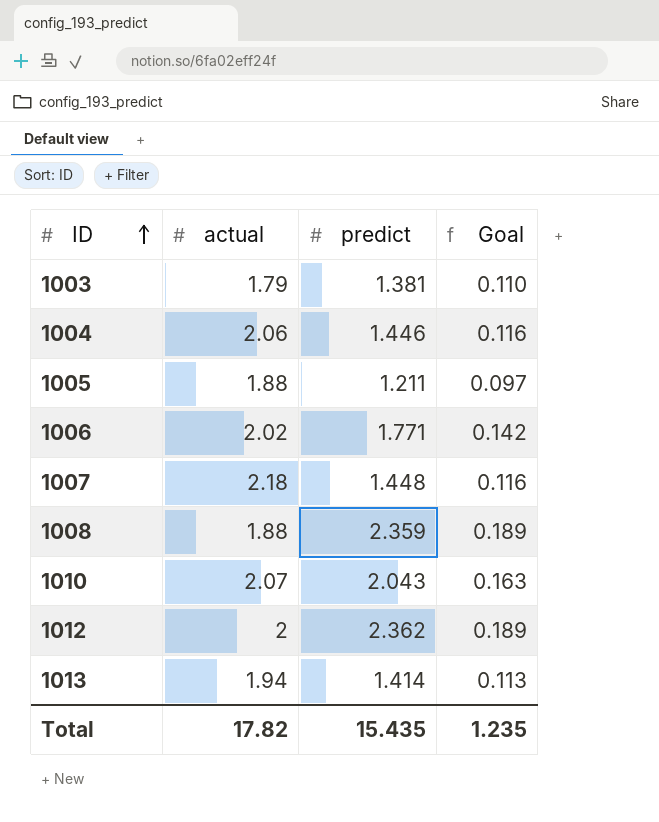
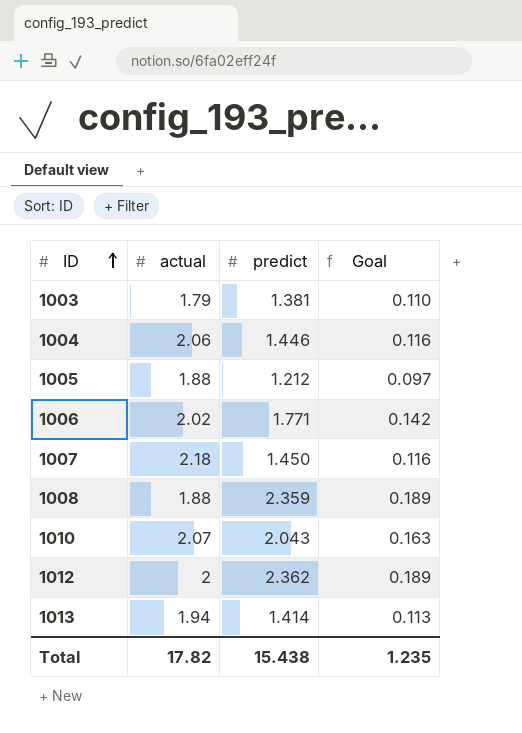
1005 | predict: 1.211 -> 1.212
1007 | predict: 1.448 -> 1.450
Total | predict: 15.435 -> 15.438

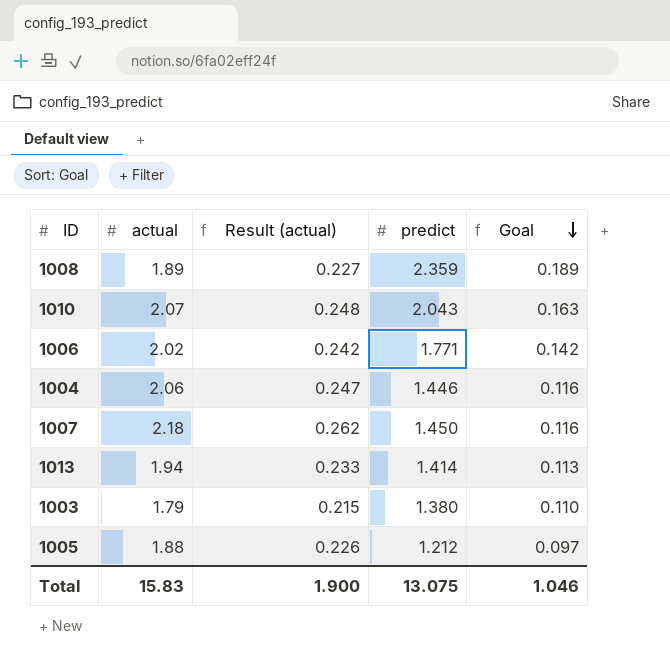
row order: ID ascending -> Goal descending
column Result (actual) | formula: none -> [actual] * 0.12
row 1012: 2 | 2.362 | 0.189 -> none
1008 | actual: 1.88 -> 1.89
1003 | predict: 1.381 -> 1.380
Total | actual: 17.82 -> 15.83
Total | predict: 15.438 -> 13.075
Total | Goal: 1.235 -> 1.046

